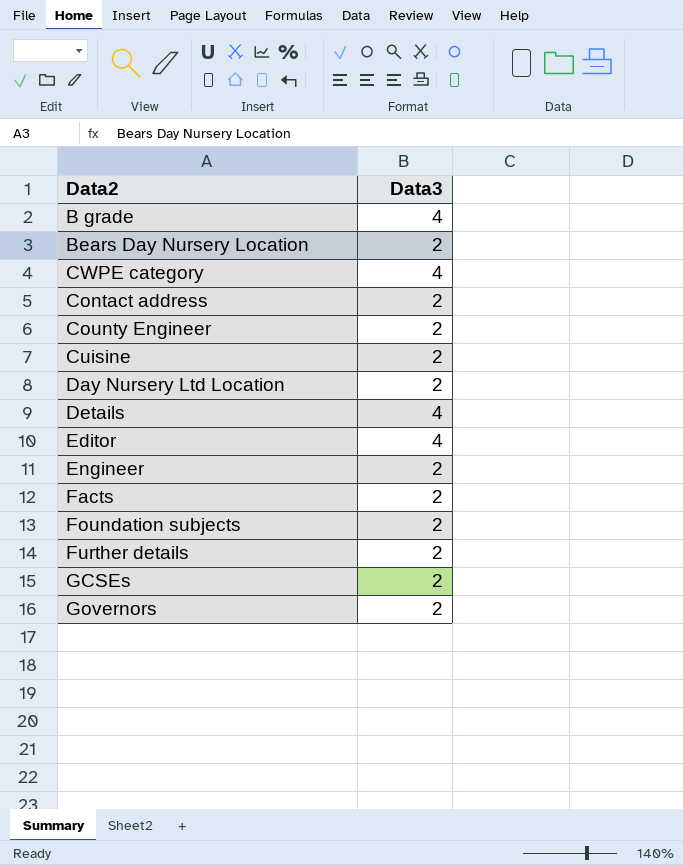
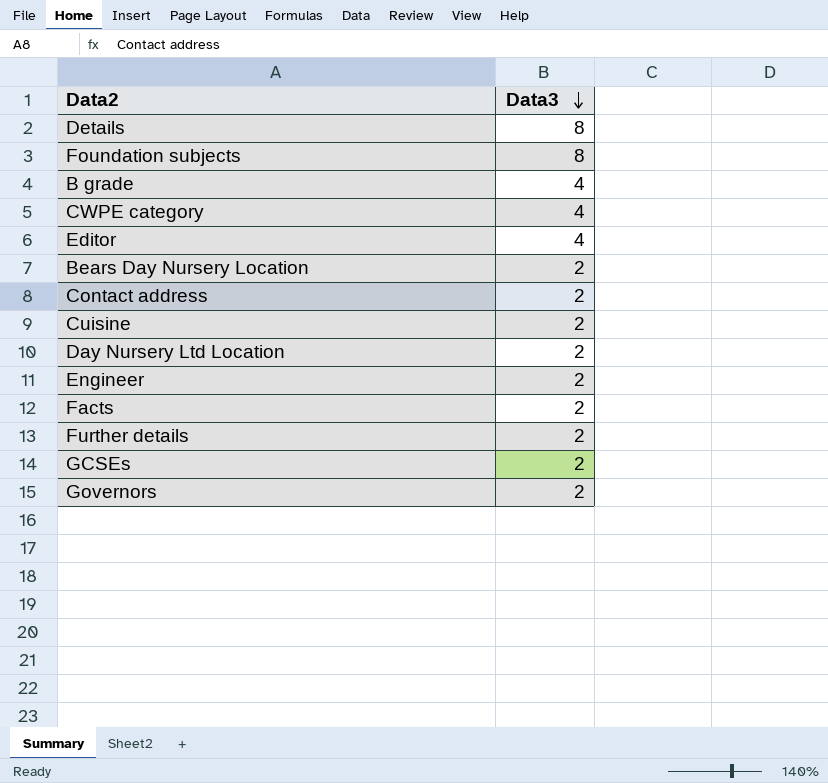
row order: none -> Data3 descending
row County Engineer: 2 -> none
Details | Data3: 4 -> 8
Foundation subjects | Data3: 2 -> 8

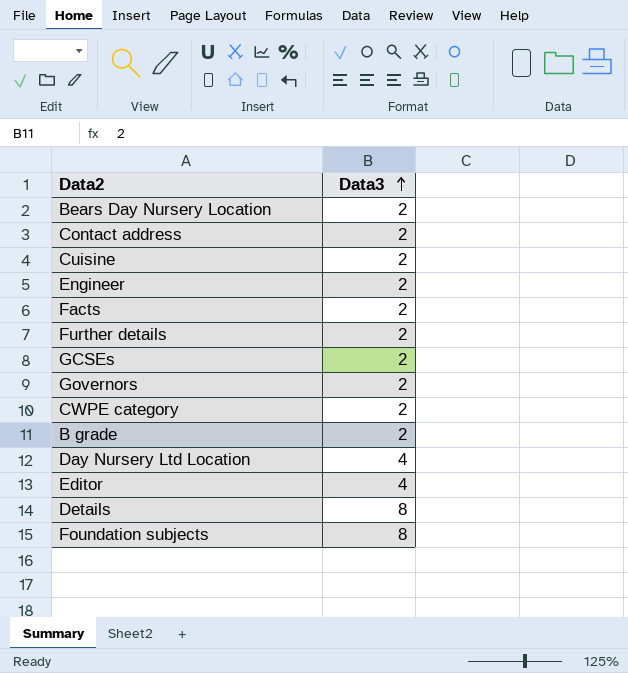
row order: Data3 descending -> Data3 ascending
CWPE category | Data3: 4 -> 2
B grade | Data3: 4 -> 2
Day Nursery Ltd Location | Data3: 2 -> 4

